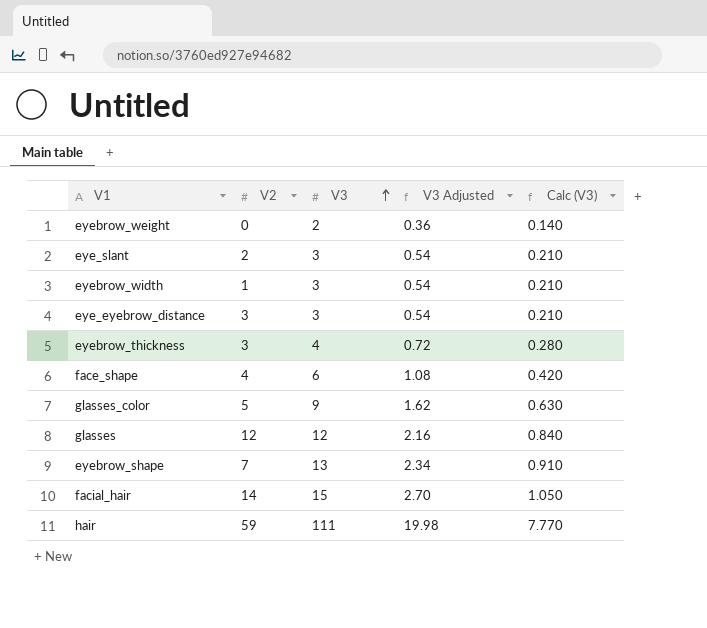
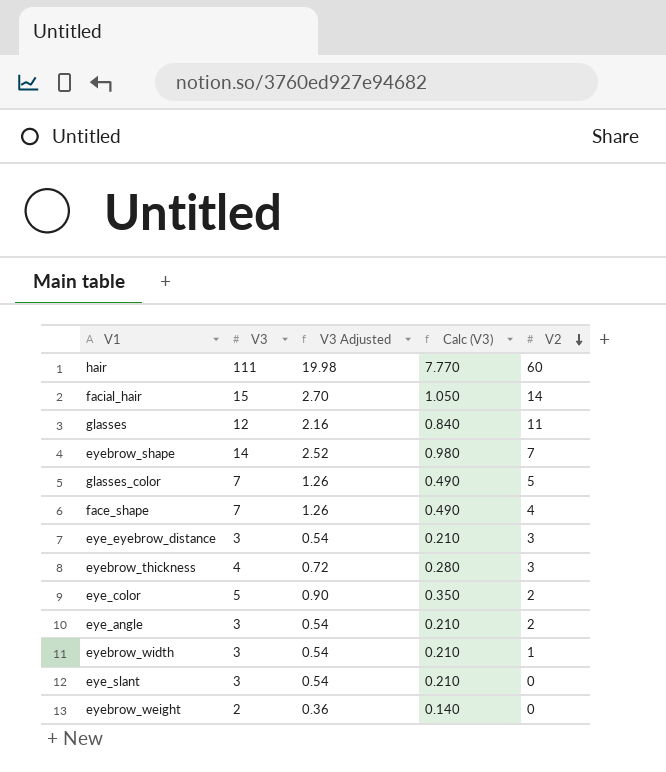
row order: V3 ascending -> V2 descending
column V2 | position: 2 -> 5
hair | V2: 59 -> 60
glasses | V2: 12 -> 11
eyebrow_shape | V3: 13 -> 14
eyebrow_shape | V3 Adjusted: 2.34 -> 2.52
eyebrow_shape | Calc (V3): 0.910 -> 0.980
glasses_color | V3: 9 -> 7
glasses_color | V3 Adjusted: 1.62 -> 1.26
glasses_color | Calc (V3): 0.630 -> 0.490
face_shape | V3: 6 -> 7
face_shape | V3 Adjusted: 1.08 -> 1.26
face_shape | Calc (V3): 0.420 -> 0.490
row eye_color: none -> 5 | 0.90 | 0.350 | 2
row eye_angle: none -> 3 | 0.54 | 0.210 | 2
eye_slant | V2: 2 -> 0

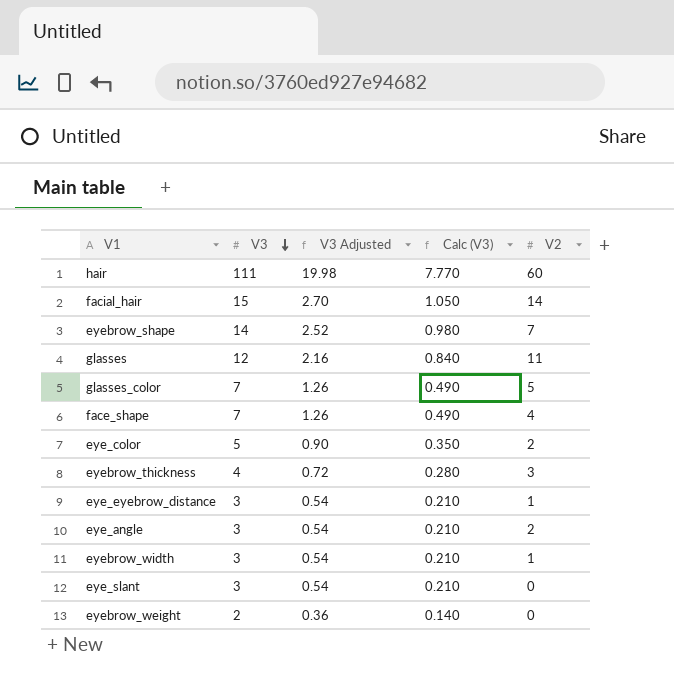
row order: V2 descending -> V3 descending
eye_eyebrow_distance | V2: 3 -> 1

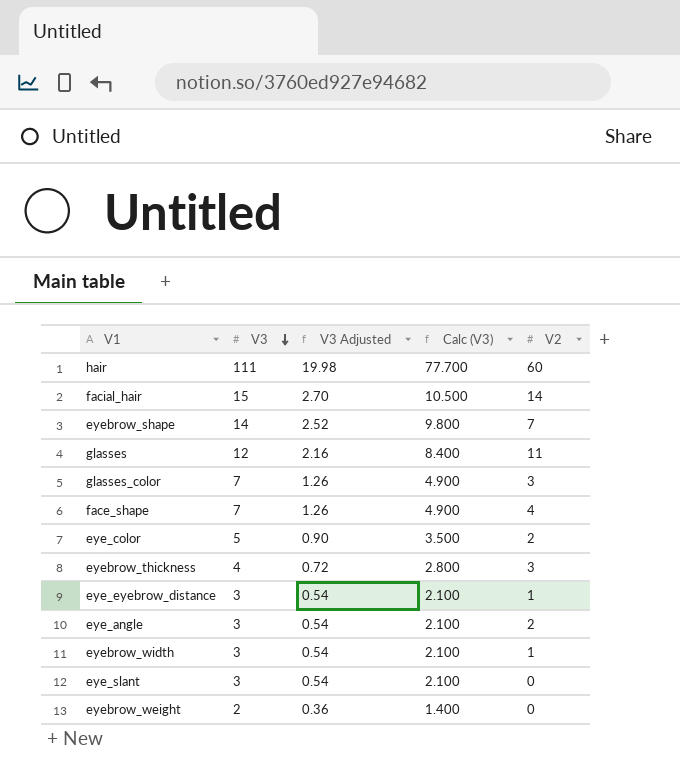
column Calc (V3) | formula: [V3] * 0.07 -> [V3] * 0.7
glasses_color | V2: 5 -> 3

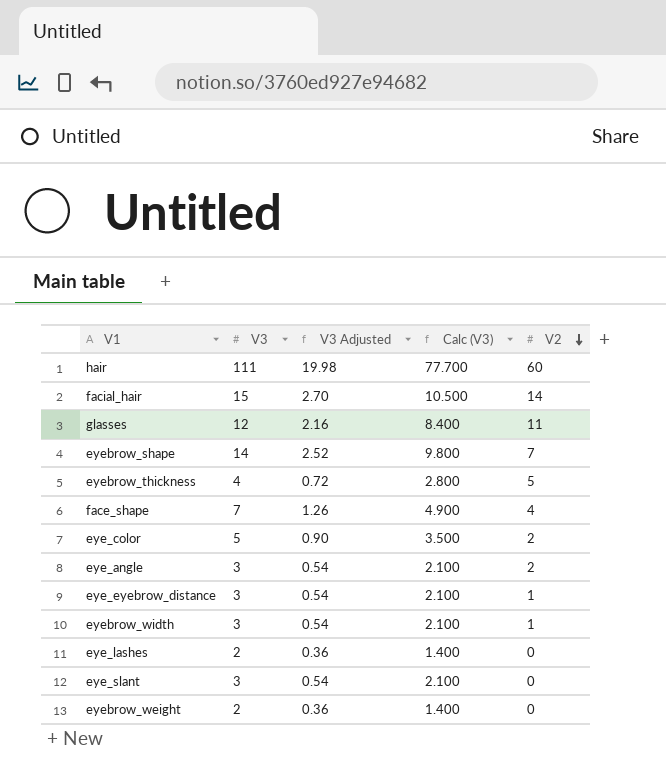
row order: V3 descending -> V2 descending
row glasses_color: 7 | 1.26 | 4.900 | 3 -> none
eyebrow_thickness | V2: 3 -> 5
row eye_lashes: none -> 2 | 0.36 | 1.400 | 0

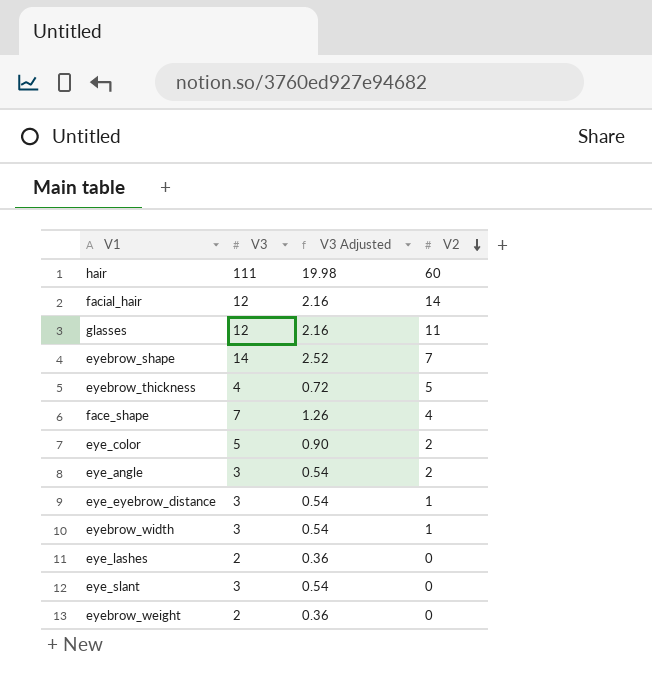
column Calc (V3) | formula: [V3] * 0.7 -> none
facial_hair | V3: 15 -> 12
facial_hair | V3 Adjusted: 2.70 -> 2.16

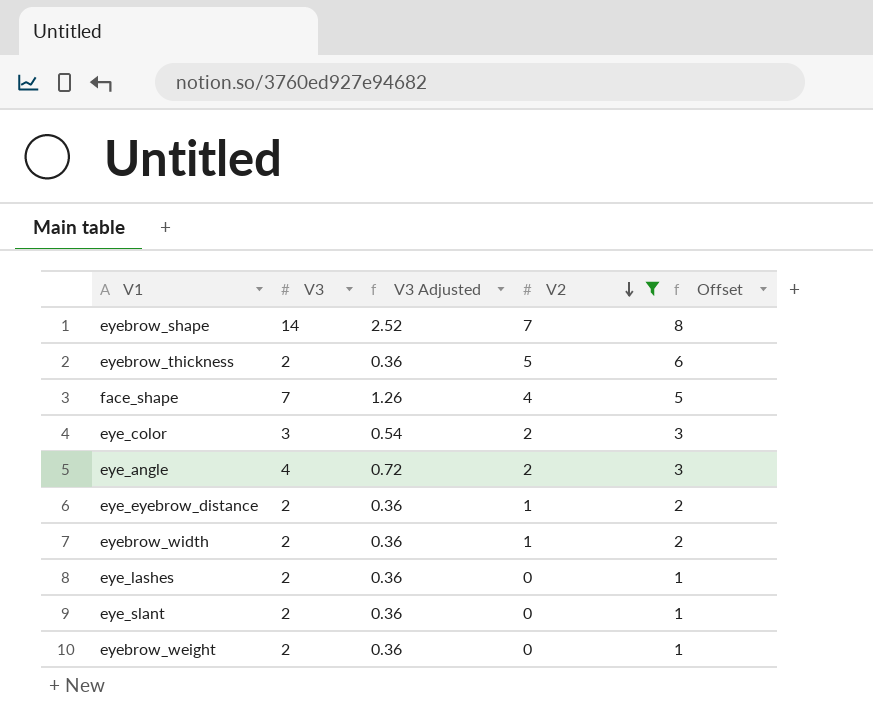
filter: none -> V2 <= 7
column Offset | formula: none -> [V2] + 1
eyebrow_thickness | V3: 4 -> 2
eyebrow_thickness | V3 Adjusted: 0.72 -> 0.36
eye_color | V3: 5 -> 3
eye_color | V3 Adjusted: 0.90 -> 0.54
eye_angle | V3: 3 -> 4
eye_angle | V3 Adjusted: 0.54 -> 0.72
eye_eyebrow_distance | V3: 3 -> 2
eye_eyebrow_distance | V3 Adjusted: 0.54 -> 0.36
eyebrow_width | V3: 3 -> 2
eyebrow_width | V3 Adjusted: 0.54 -> 0.36
eye_slant | V3: 3 -> 2
eye_slant | V3 Adjusted: 0.54 -> 0.36

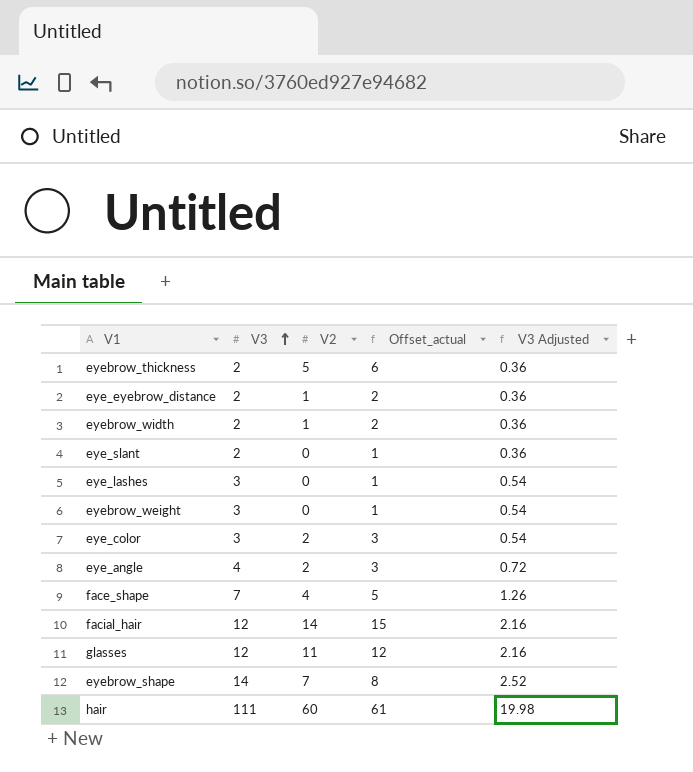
filter: V2 <= 7 -> none
row order: V2 descending -> V3 ascending
column name: Offset -> Offset_actual
column V3 Adjusted | position: 3 -> 5
eye_lashes | V3: 2 -> 3
eye_lashes | V3 Adjusted: 0.36 -> 0.54
eyebrow_weight | V3: 2 -> 3
eyebrow_weight | V3 Adjusted: 0.36 -> 0.54

